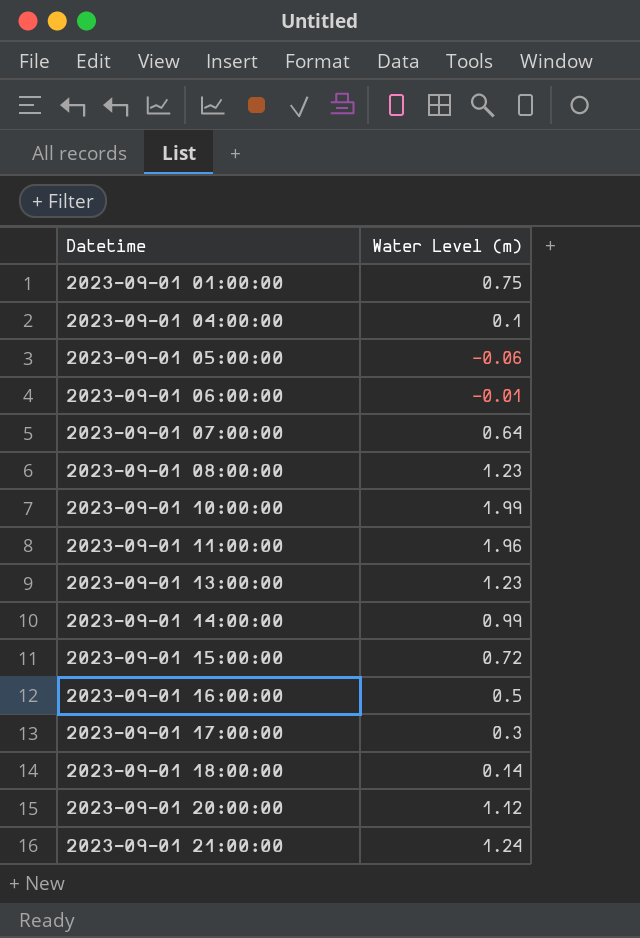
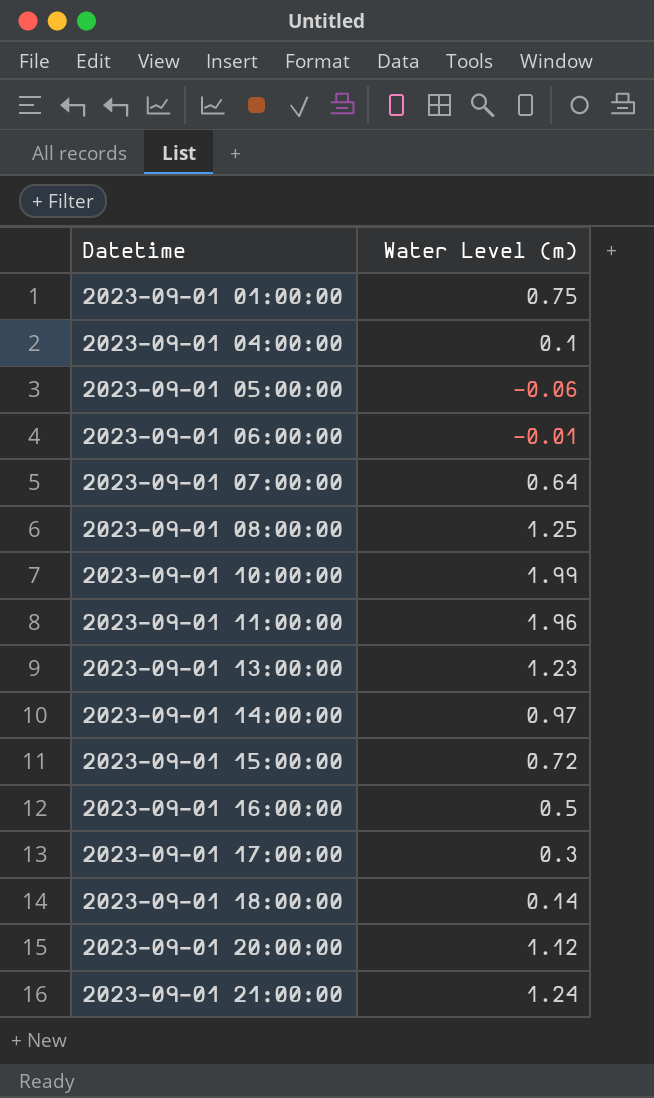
2023-09-01 08:00:00 | Water Level (m): 1.23 -> 1.25
2023-09-01 14:00:00 | Water Level (m): 0.99 -> 0.97

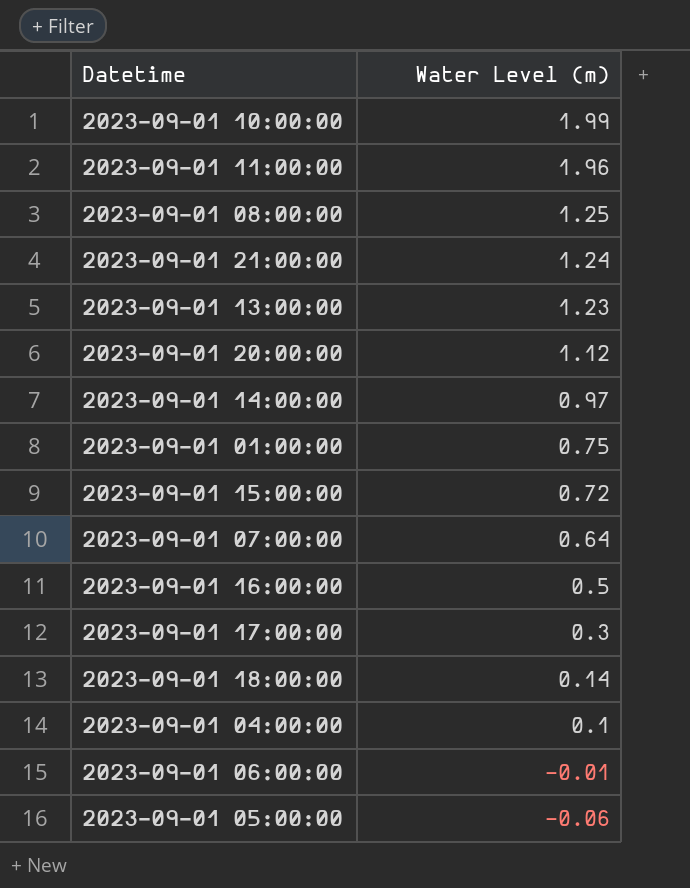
row order: Datetime ascending -> Water Level (m) descending

